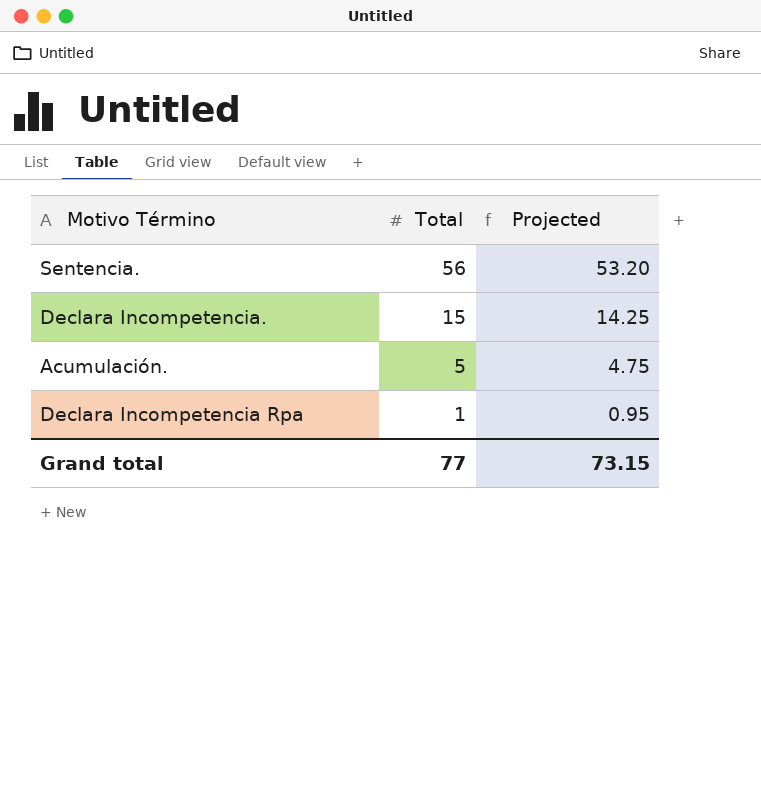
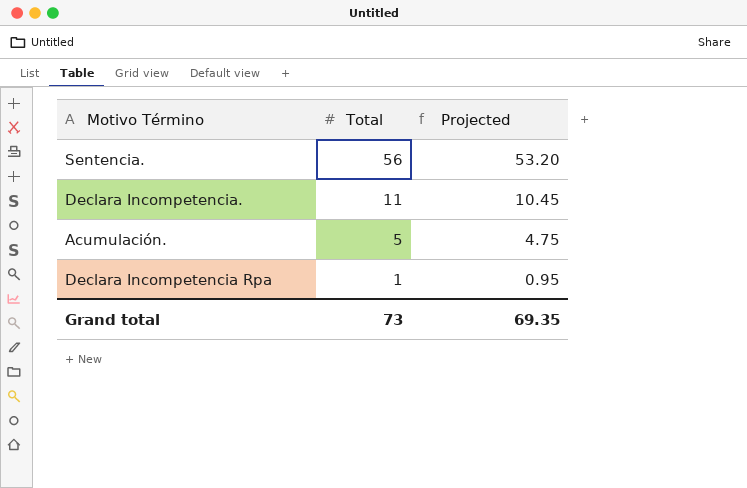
Declara Incompetencia. | Total: 15 -> 11
Declara Incompetencia. | Projected: 14.25 -> 10.45
Grand total | Total: 77 -> 73
Grand total | Projected: 73.15 -> 69.35

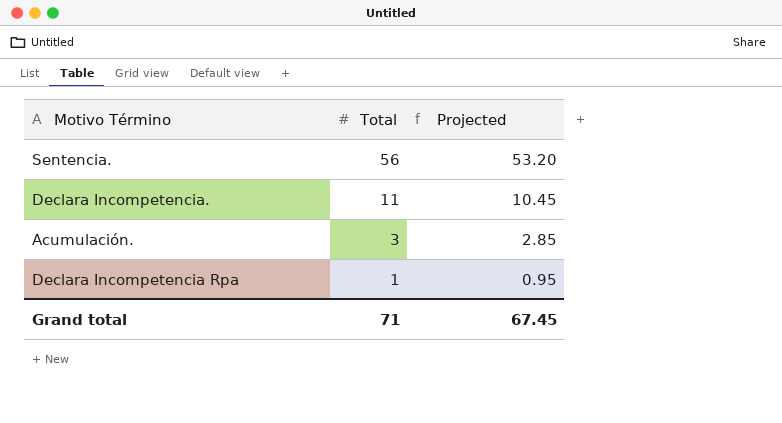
Acumulación. | Total: 5 -> 3
Acumulación. | Projected: 4.75 -> 2.85
Grand total | Total: 73 -> 71
Grand total | Projected: 69.35 -> 67.45

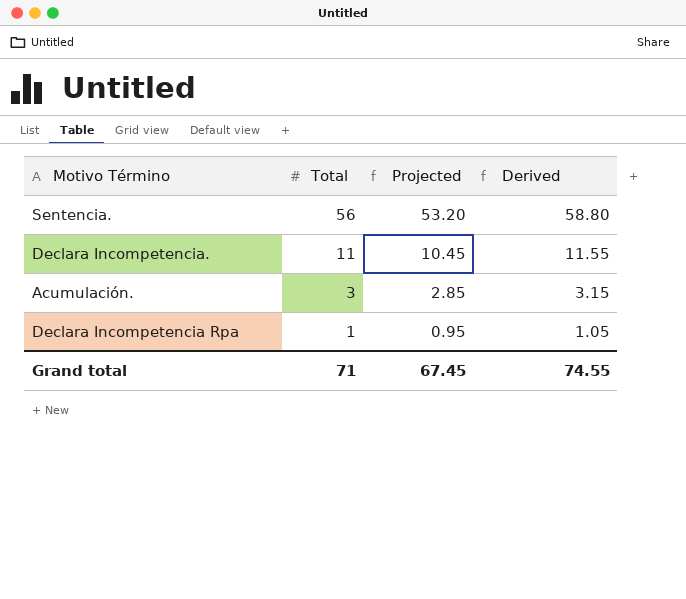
column Derived | formula: none -> [Total] * 1.05

